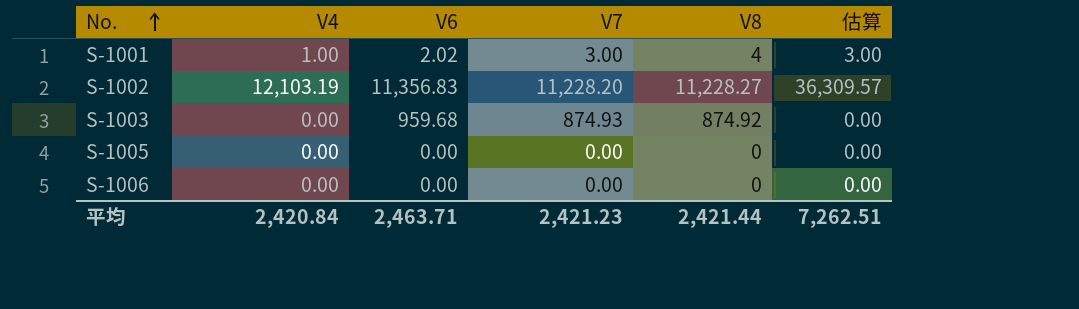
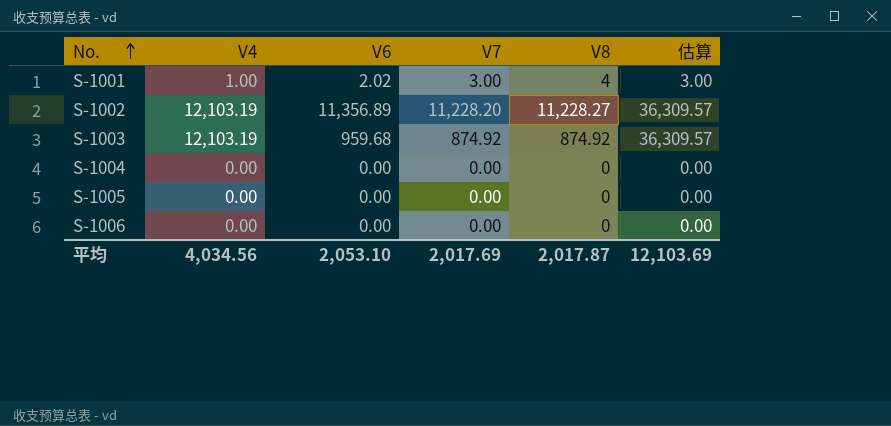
S-1002 | V6: 11,356.83 -> 11,356.89
S-1003 | V4: 0.00 -> 12,103.19
S-1003 | V7: 874.93 -> 874.92
S-1003 | 估算: 0.00 -> 36,309.57
row S-1004: none -> 0.00 | 0.00 | 0.00 | 0 | 0.00
平均 | V4: 2,420.84 -> 4,034.56
平均 | V6: 2,463.71 -> 2,053.10
平均 | V7: 2,421.23 -> 2,017.69
平均 | V8: 2,421.44 -> 2,017.87
平均 | 估算: 7,262.51 -> 12,103.69

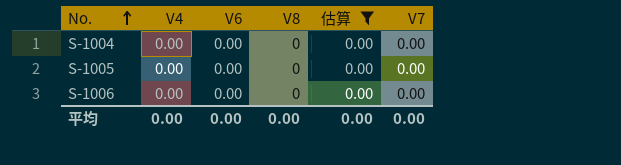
filter: none -> 估算 = 0.00
column V7 | position: 4 -> 6
平均 | V4: 4,034.56 -> 0.00
平均 | V6: 2,053.10 -> 0.00
平均 | V8: 2,017.87 -> 0.00
平均 | 估算: 12,103.69 -> 0.00
平均 | V7: 2,017.69 -> 0.00

